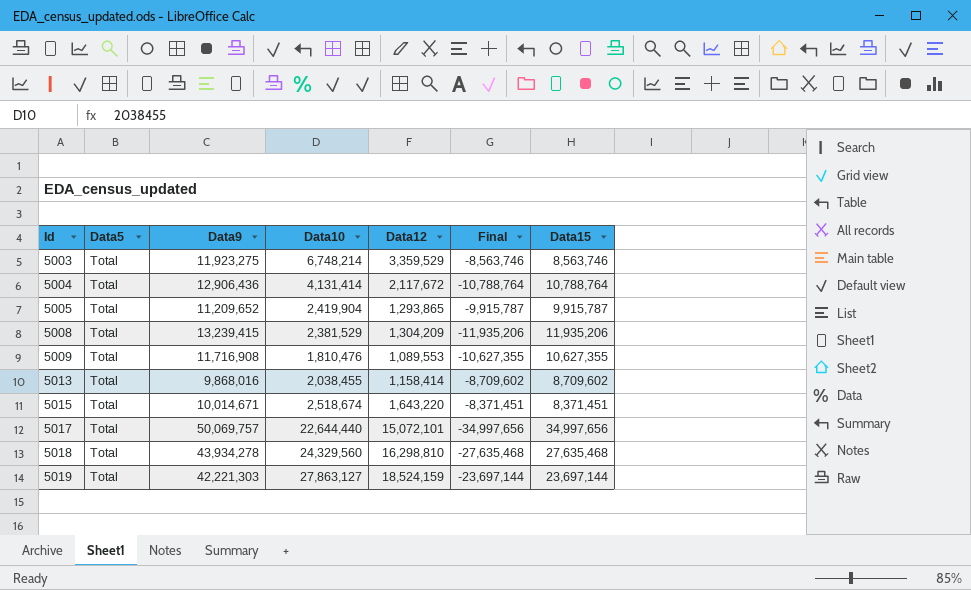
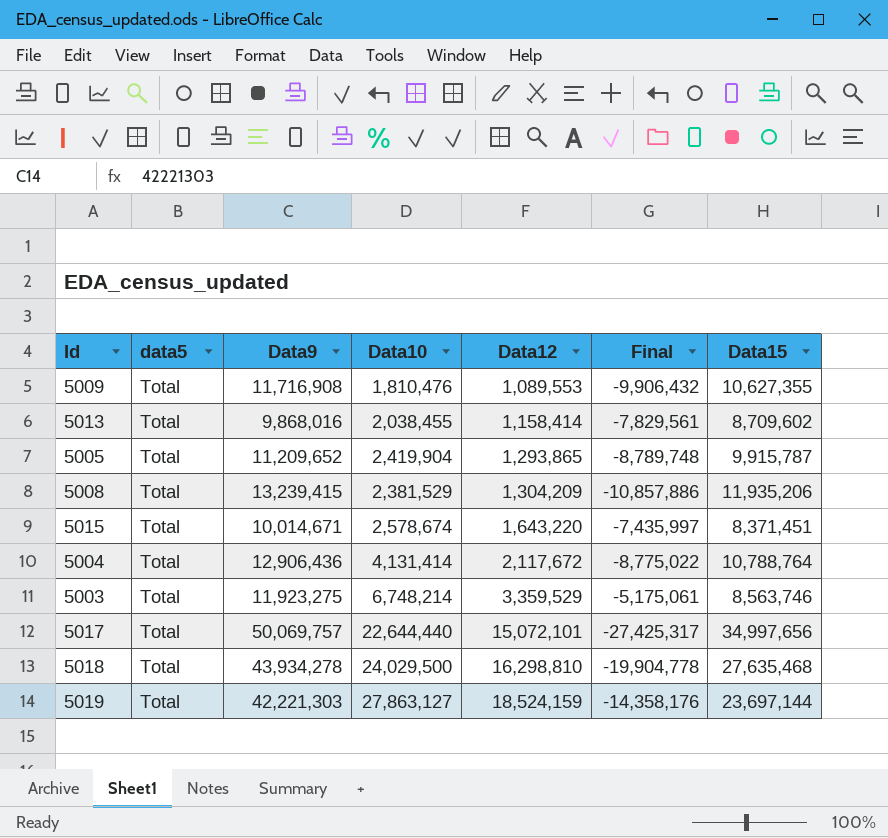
row order: Id ascending -> Data12 ascending
column name: Data5 -> data5
column Final | formula: [Data12] - [Data9] -> [Data10] - [Data9]
5015 | Data10: 2,518,674 -> 2,578,674
5018 | Data10: 24,329,560 -> 24,029,500

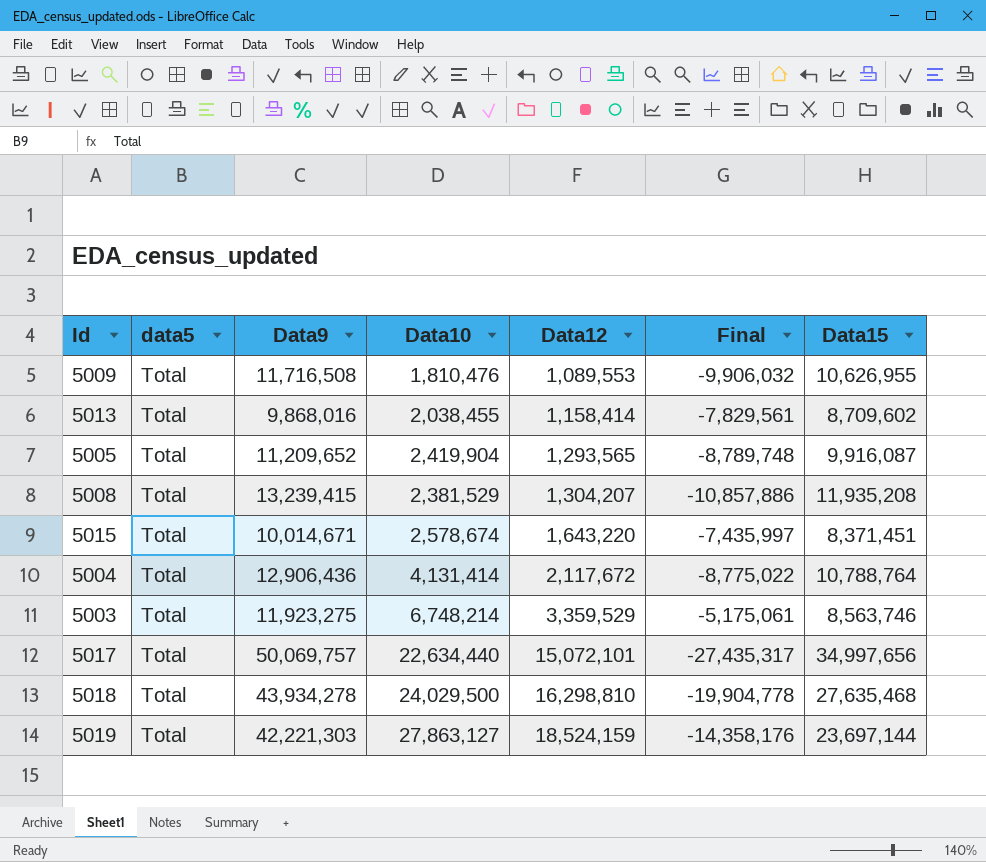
5009 | Data9: 11,716,908 -> 11,716,508
5009 | Final: -9,906,432 -> -9,906,032
5009 | Data15: 10,627,355 -> 10,626,955
5005 | Data12: 1,293,865 -> 1,293,565
5005 | Data15: 9,915,787 -> 9,916,087
5008 | Data12: 1,304,209 -> 1,304,207
5008 | Data15: 11,935,206 -> 11,935,208
5017 | Data10: 22,644,440 -> 22,634,440
5017 | Final: -27,425,317 -> -27,435,317

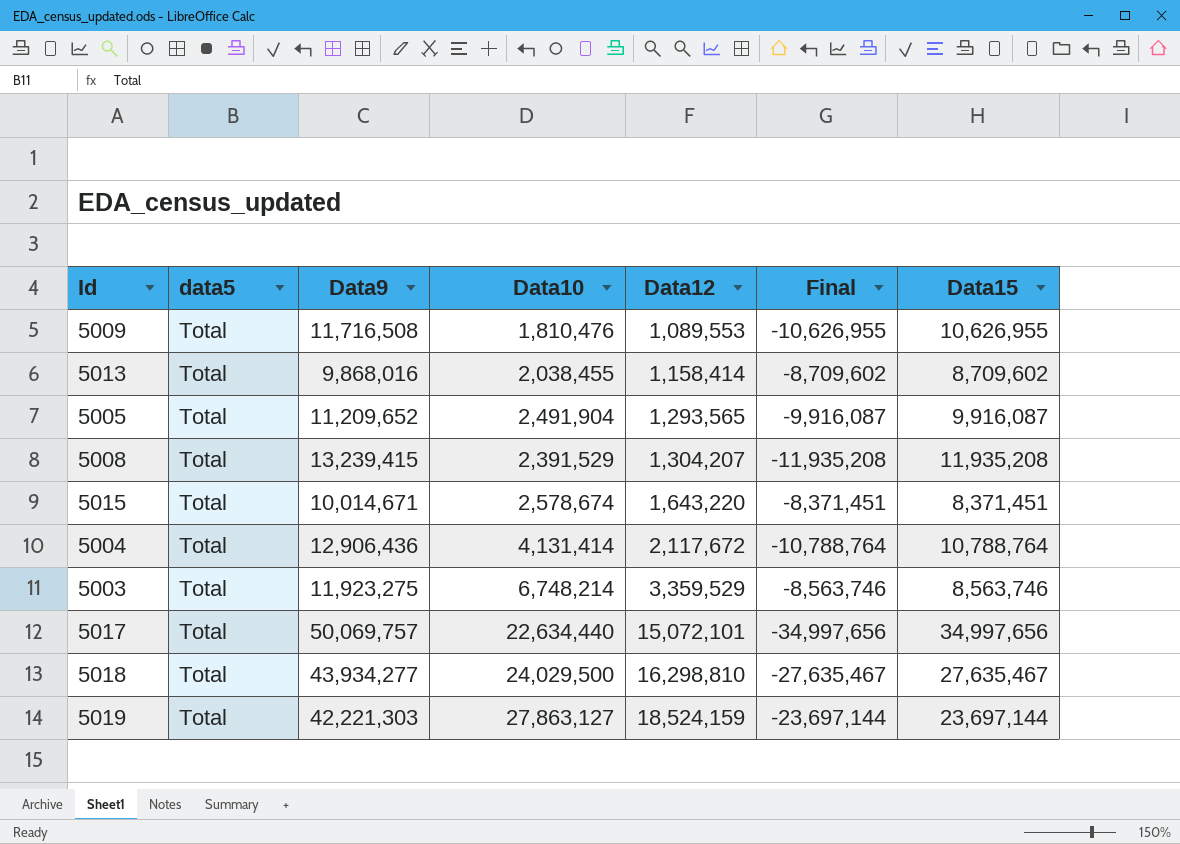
column Final | formula: [Data10] - [Data9] -> [Data12] - [Data9]
5005 | Data10: 2,419,904 -> 2,491,904
5008 | Data10: 2,381,529 -> 2,391,529
5018 | Data9: 43,934,278 -> 43,934,277
5018 | Data15: 27,635,468 -> 27,635,467

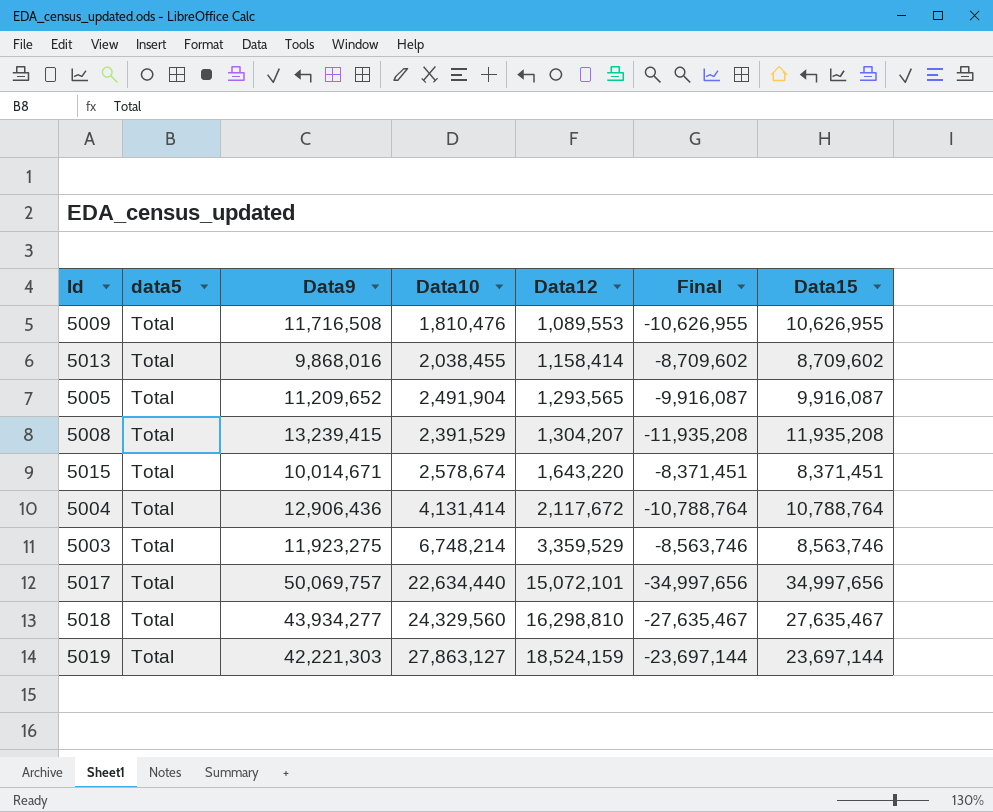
5018 | Data10: 24,029,500 -> 24,329,560

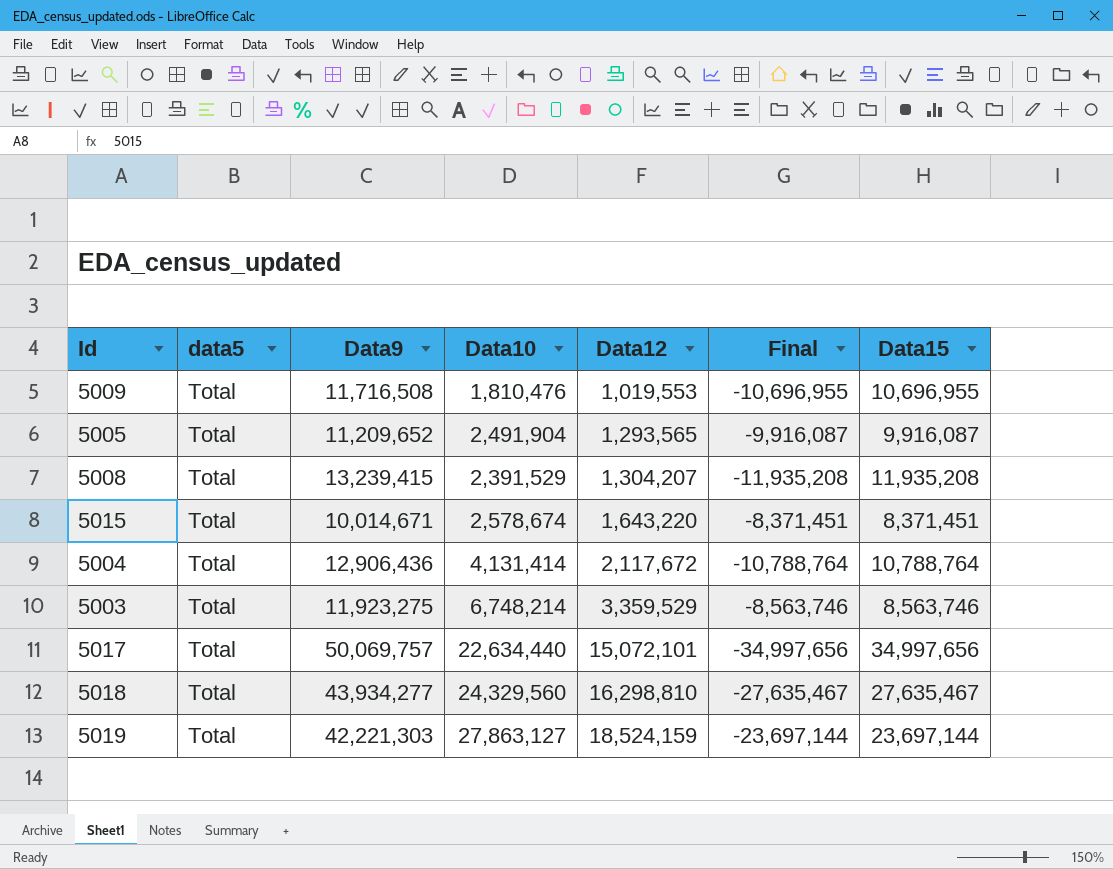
row 5013: Total | 9,868,016 | 2,038,455 | 1,158,414 | -8,709,602 | 8,709,602 -> none
5009 | Data12: 1,089,553 -> 1,019,553
5009 | Final: -10,626,955 -> -10,696,955
5009 | Data15: 10,626,955 -> 10,696,955

